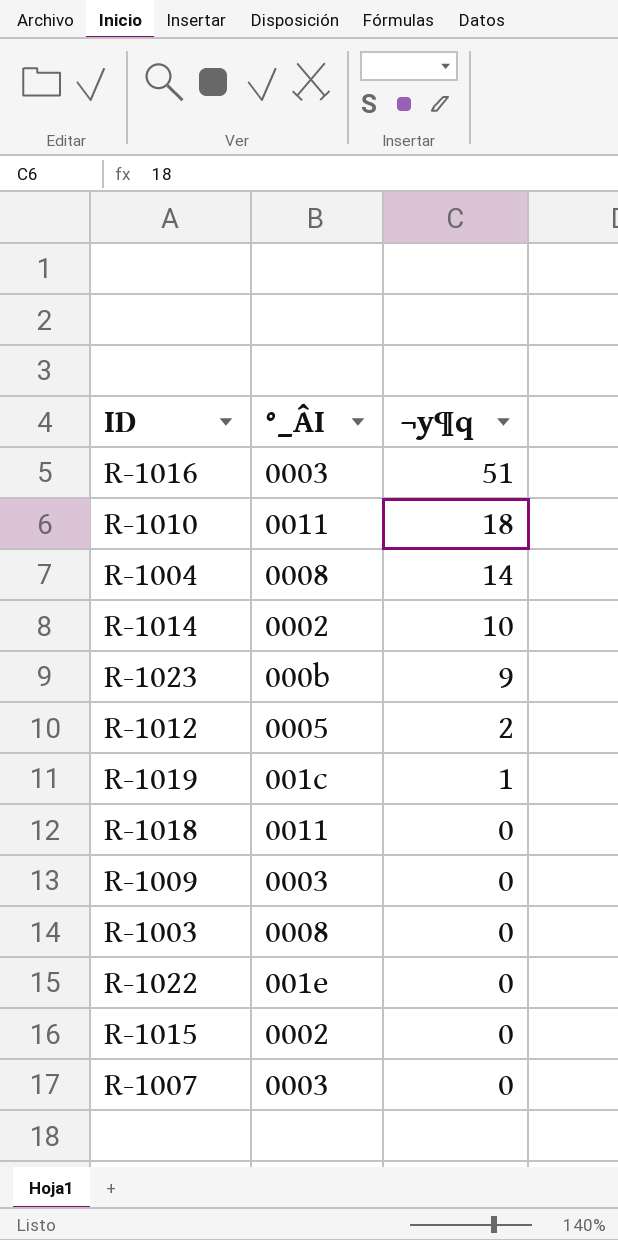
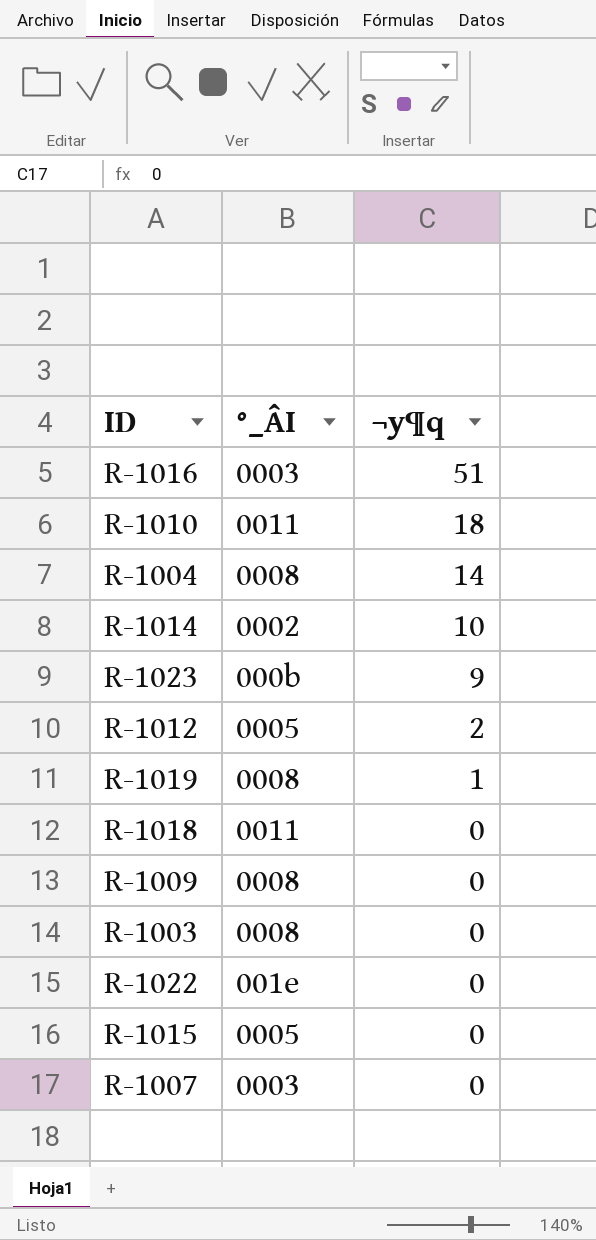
R-1019 | °_ÂI: 001c -> 0008
R-1009 | °_ÂI: 0003 -> 0008
R-1015 | °_ÂI: 0002 -> 0005

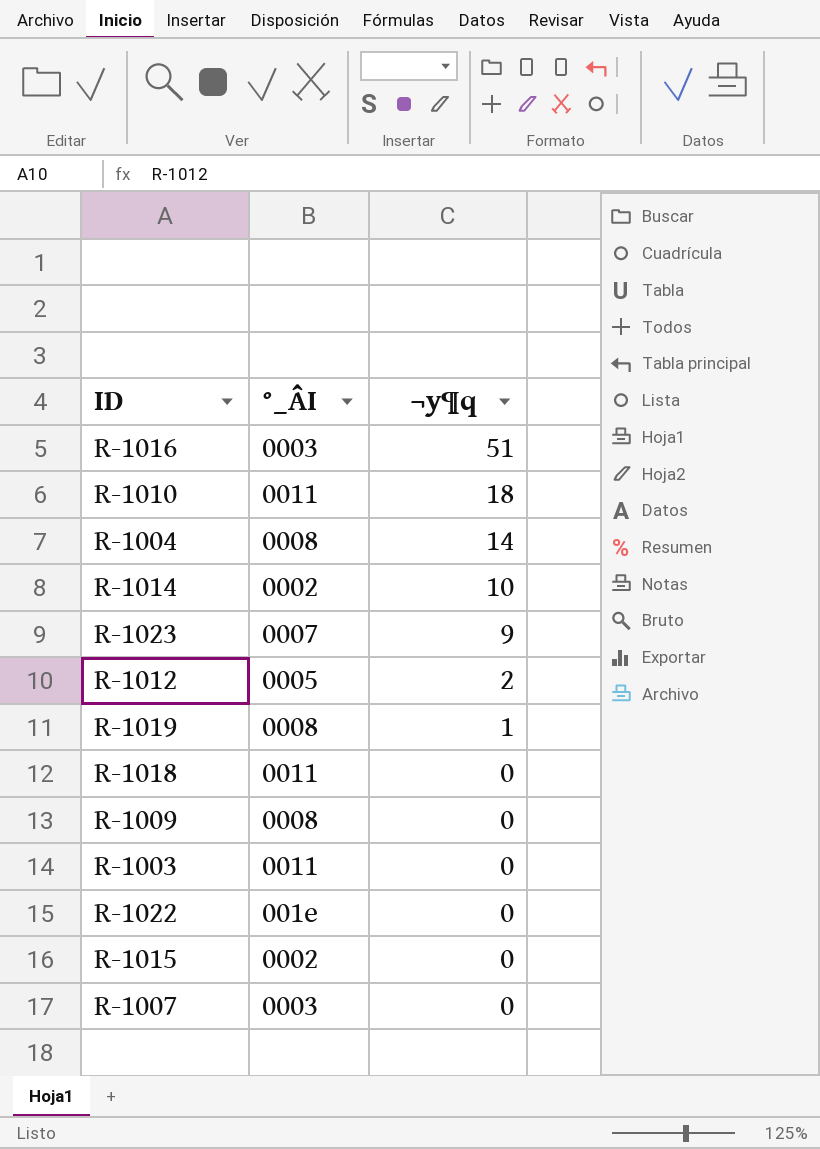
R-1023 | °_ÂI: 000b -> 0007
R-1003 | °_ÂI: 0008 -> 0011
R-1015 | °_ÂI: 0005 -> 0002

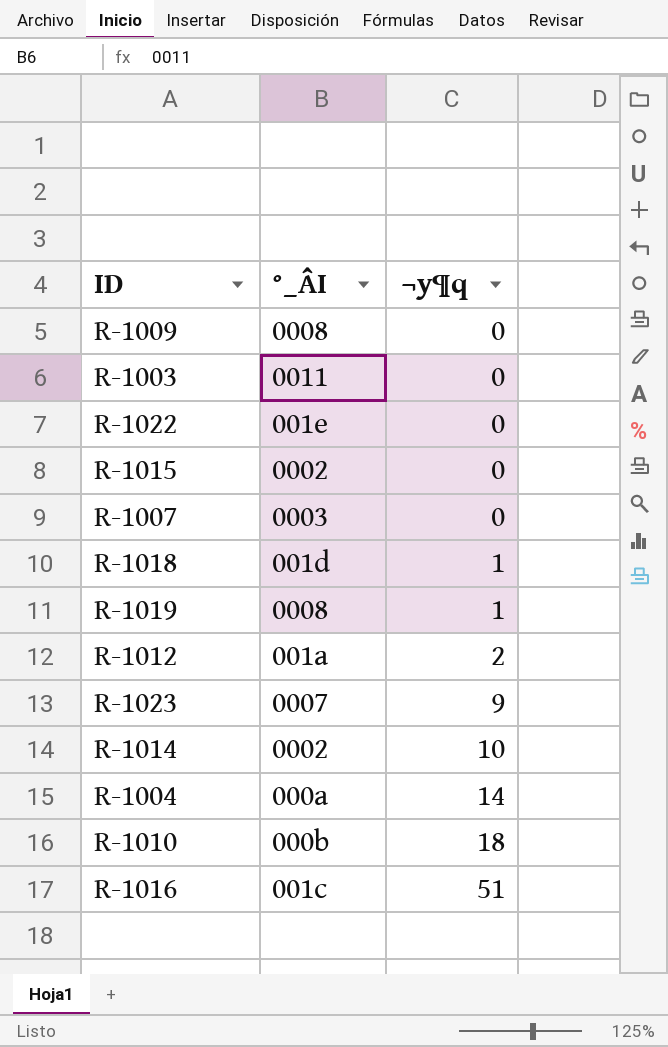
row order: ¬y¶q descending -> ¬y¶q ascending
R-1018 | °_ÂI: 0011 -> 001d
R-1018 | ¬y¶q: 0 -> 1
R-1012 | °_ÂI: 0005 -> 001a
R-1004 | °_ÂI: 0008 -> 000a
R-1010 | °_ÂI: 0011 -> 000b
R-1016 | °_ÂI: 0003 -> 001c

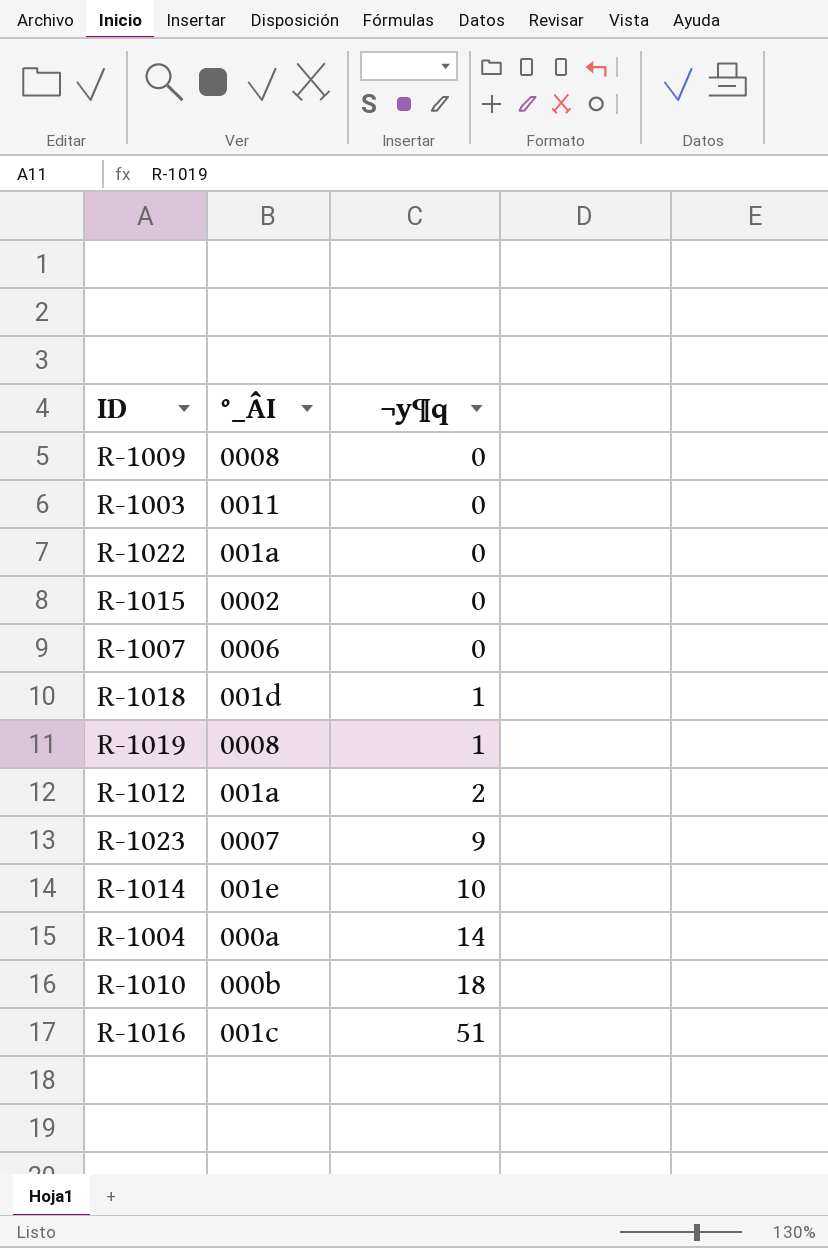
R-1022 | °_ÂI: 001e -> 001a
R-1007 | °_ÂI: 0003 -> 0006
R-1014 | °_ÂI: 0002 -> 001e

